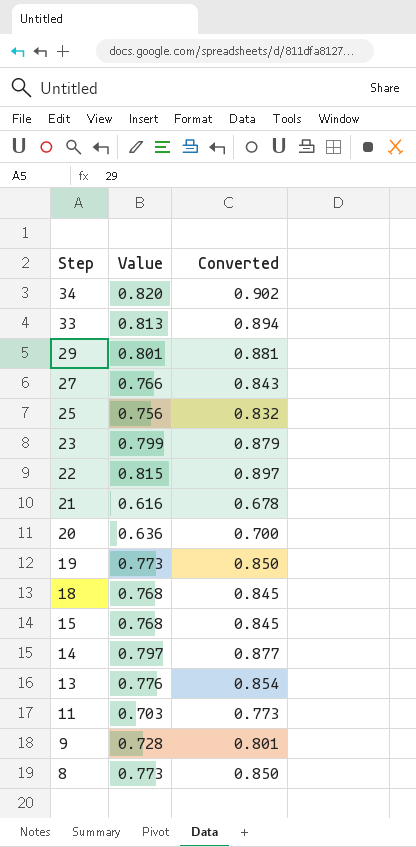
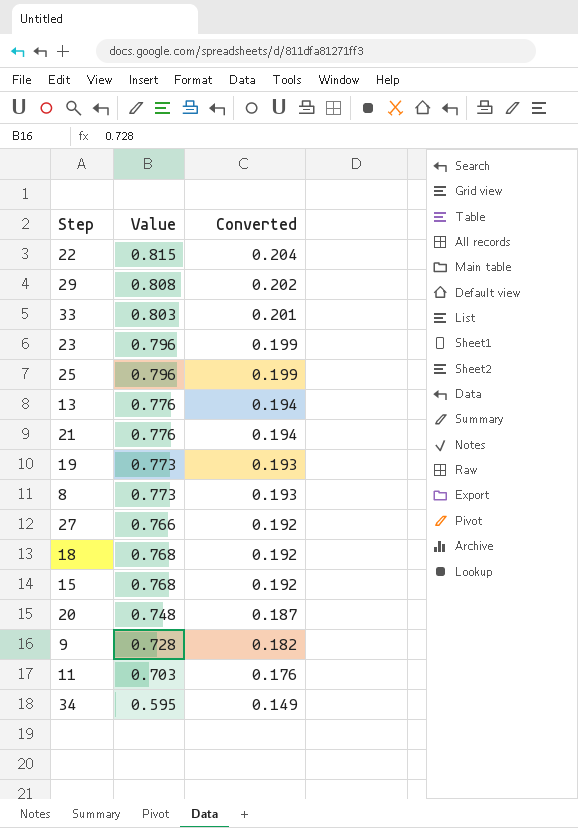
row order: Step descending -> Converted descending
column Converted | formula: [Value] * 1.1 -> [Value] * 0.25
row 14: 0.797 | 0.877 -> none
29 | Value: 0.801 -> 0.808
33 | Value: 0.813 -> 0.803
23 | Value: 0.799 -> 0.796
25 | Value: 0.756 -> 0.796
21 | Value: 0.616 -> 0.776
20 | Value: 0.636 -> 0.748
34 | Value: 0.820 -> 0.595

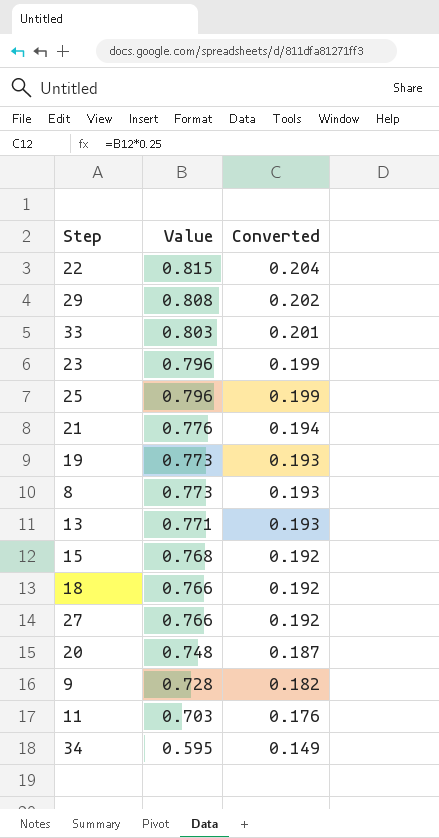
row order: Converted descending -> Value descending
13 | Value: 0.776 -> 0.771
13 | Converted: 0.194 -> 0.193
18 | Value: 0.768 -> 0.766

